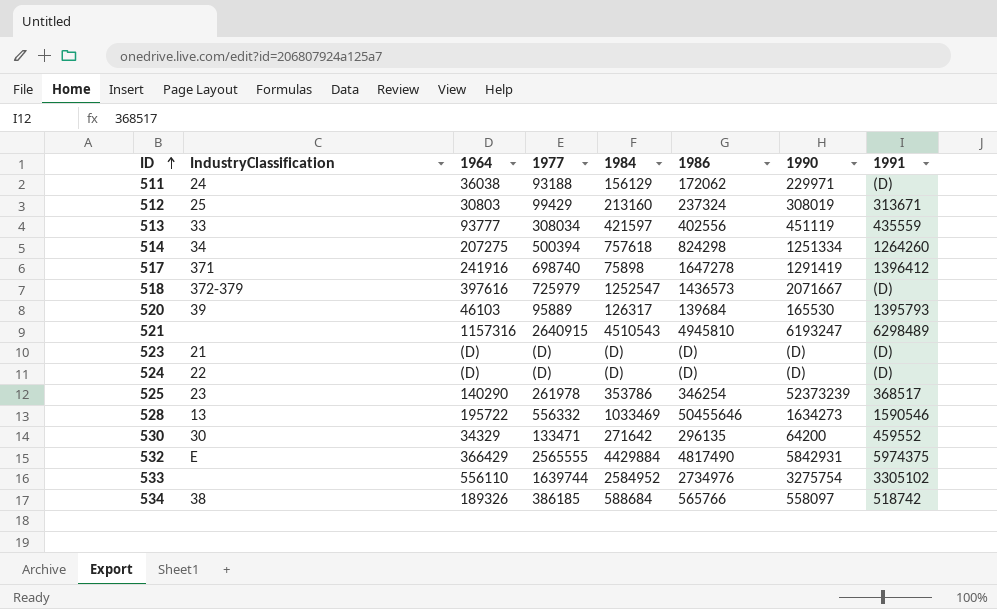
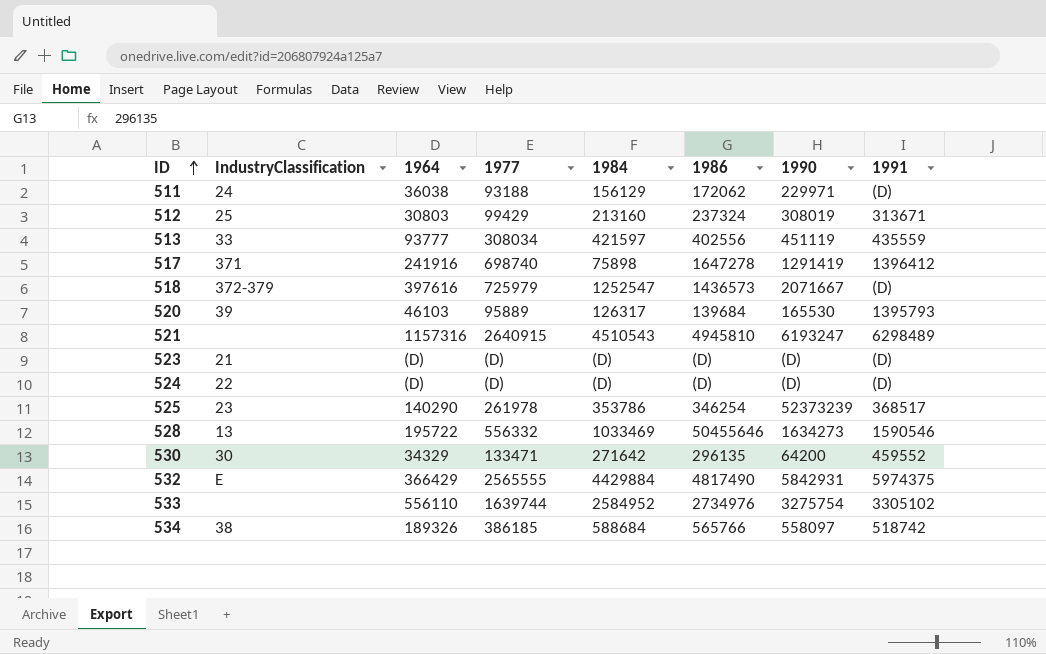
row 514: 34 | 207275 | 500394 | 757618 | 824298 | 1251334 | 1264260 -> none

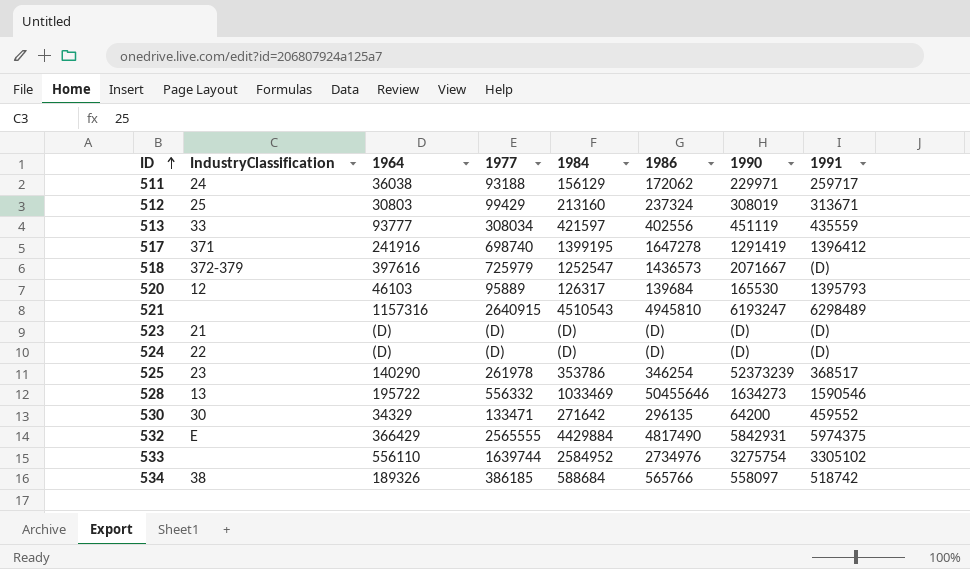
511 | 1991: (D) -> 259717
517 | 1984: 75898 -> 1399195
520 | IndustryClassification: 39 -> 12

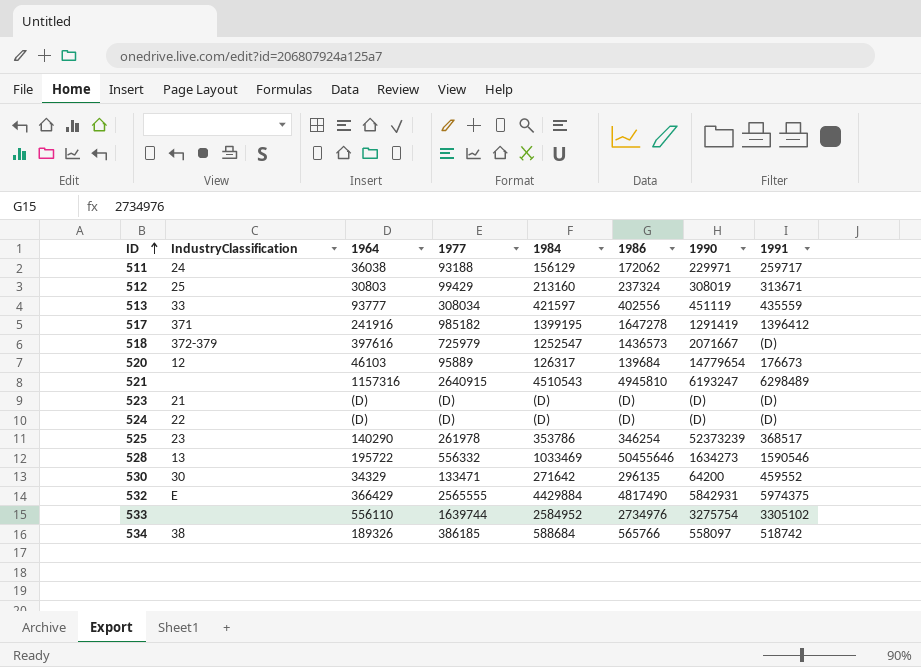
517 | 1977: 698740 -> 985182
520 | 1990: 165530 -> 14779654
520 | 1991: 1395793 -> 176673

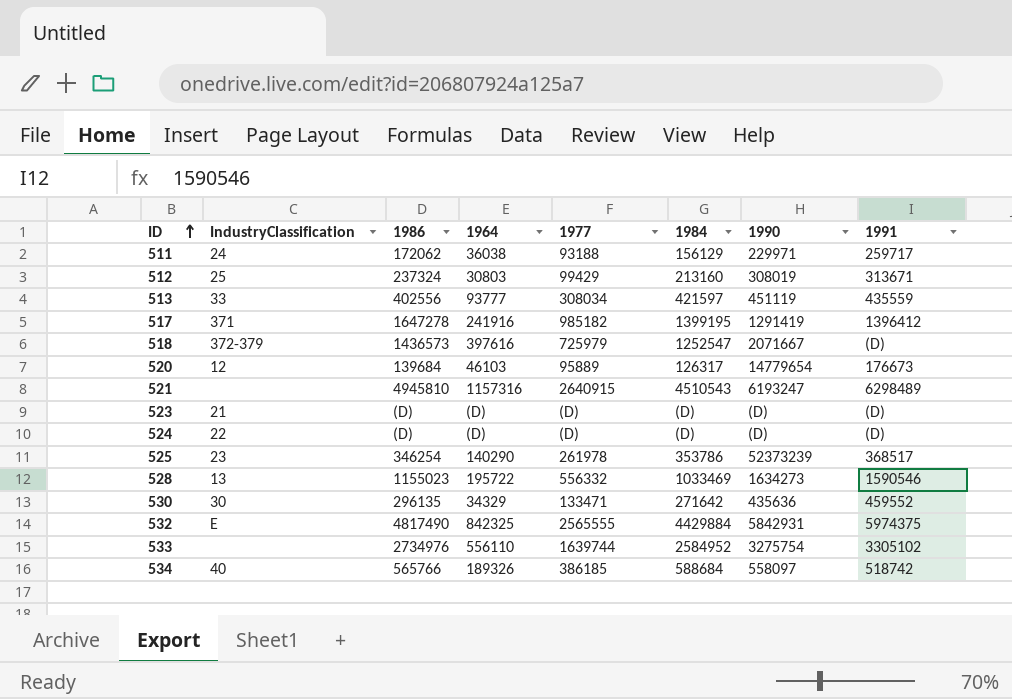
column 1986 | position: 6 -> 3
528 | 1986: 50455646 -> 1155023
530 | 1990: 64200 -> 435636
532 | 1964: 366429 -> 842325
534 | IndustryClassification: 38 -> 40

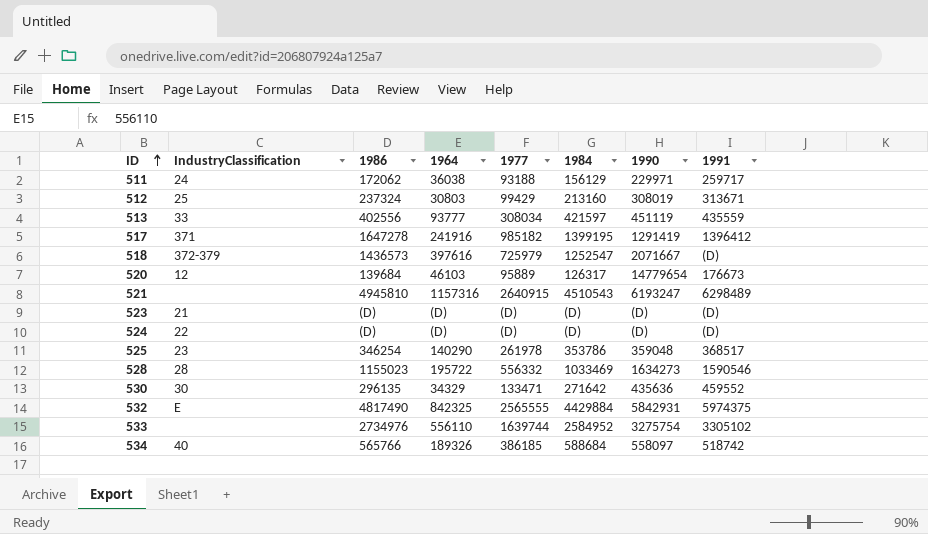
525 | 1990: 52373239 -> 359048
528 | IndustryClassification: 13 -> 28

